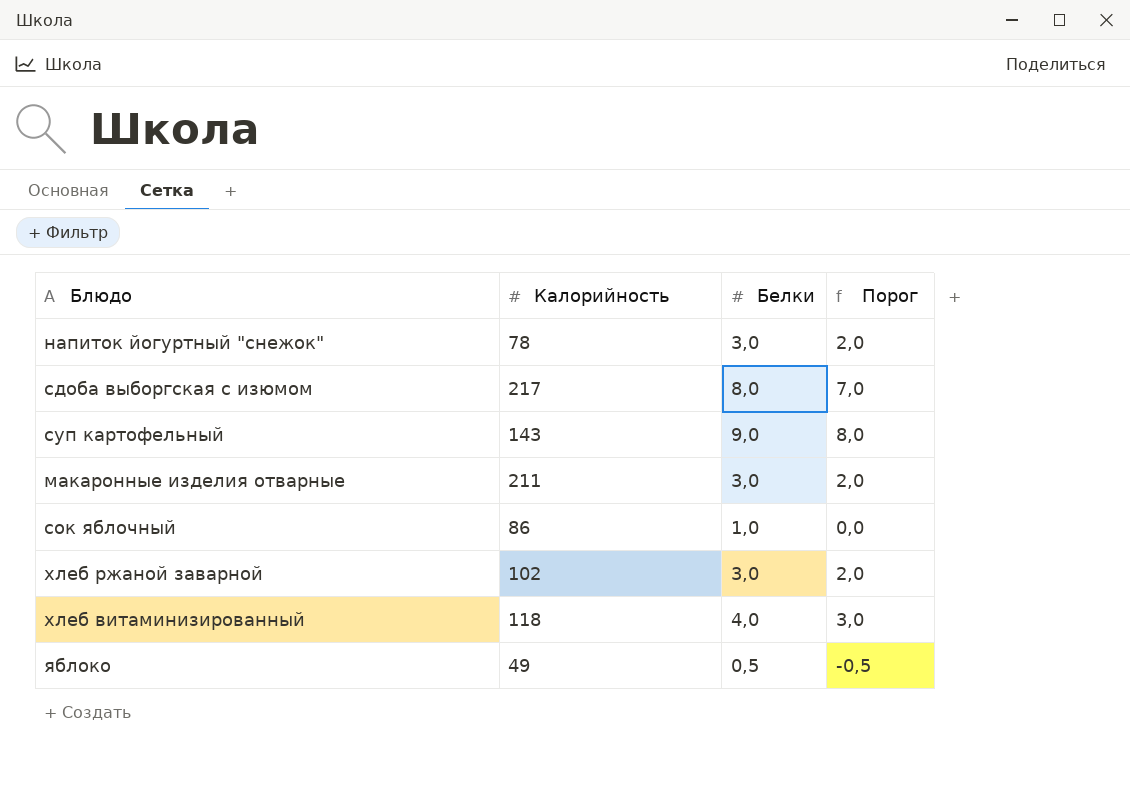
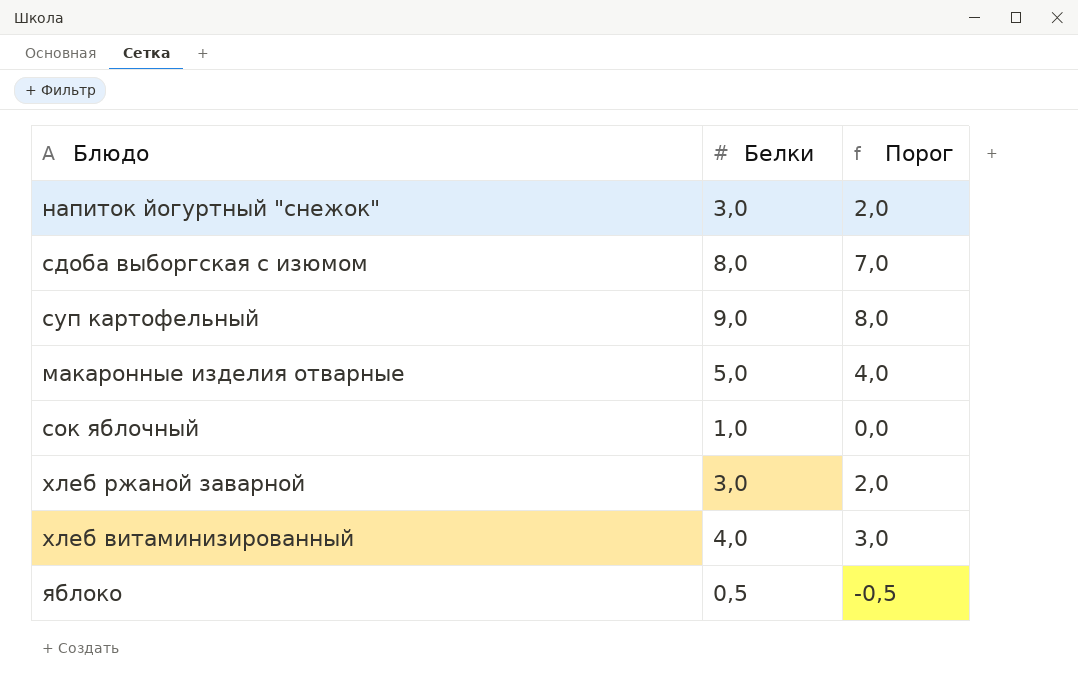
column Калорийность | position: 2 -> none
макаронные изделия отварные | Белки: 3,0 -> 5,0
макаронные изделия отварные | Порог: 2,0 -> 4,0

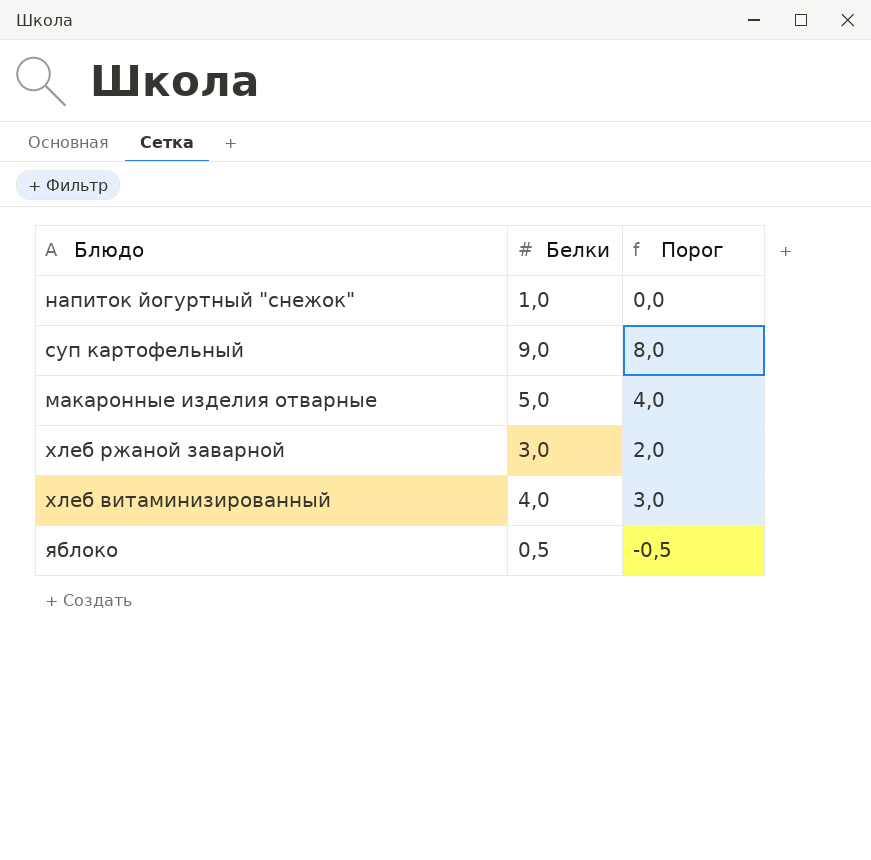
row сдоба выборгская с изюмом: 8,0 | 7,0 -> none
row сок яблочный: 1,0 | 0,0 -> none
напиток йогуртный "снежок" | Белки: 3,0 -> 1,0
напиток йогуртный "снежок" | Порог: 2,0 -> 0,0

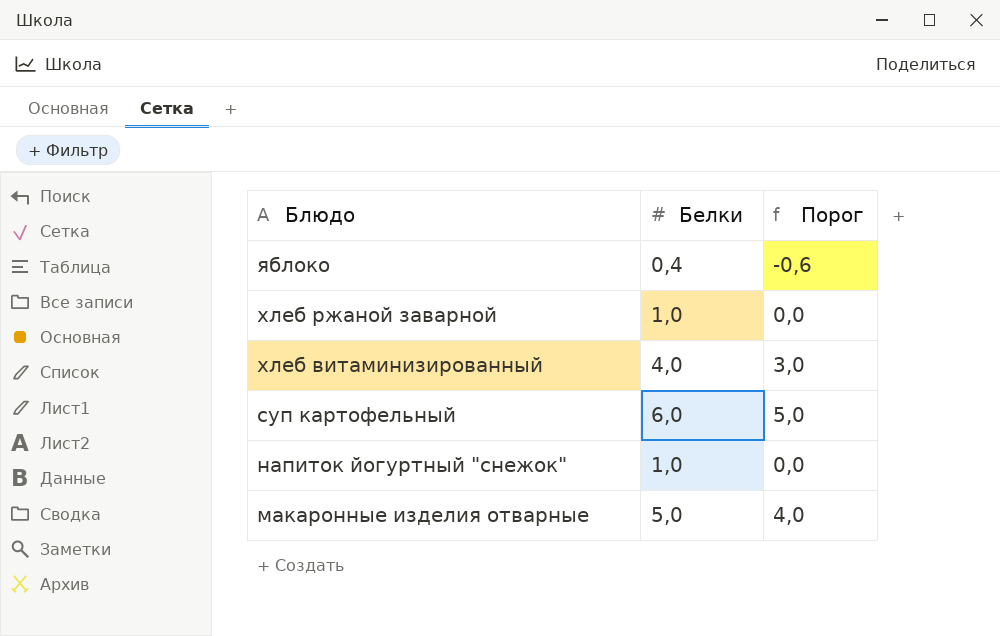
row order: none -> Блюдо descending
яблоко | Белки: 0,5 -> 0,4
яблоко | Порог: -0,5 -> -0,6
хлеб ржаной заварной | Белки: 3,0 -> 1,0
хлеб ржаной заварной | Порог: 2,0 -> 0,0
суп картофельный | Белки: 9,0 -> 6,0
суп картофельный | Порог: 8,0 -> 5,0

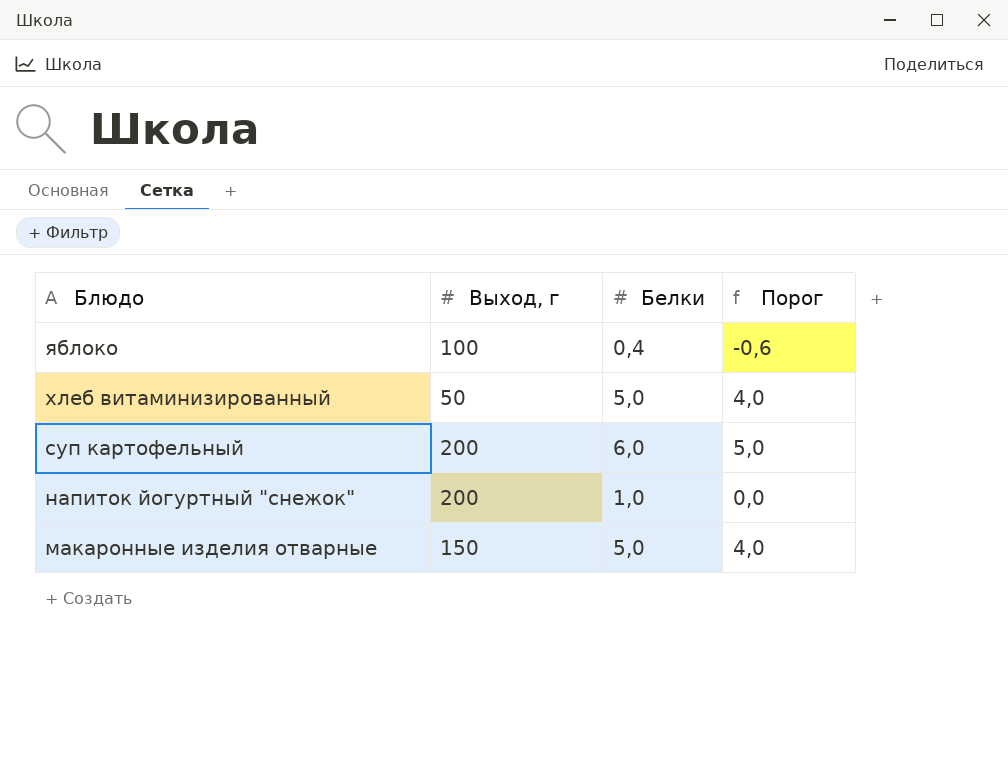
column Выход, г | position: none -> 2
row хлеб ржаной заварной: 1,0 | 0,0 -> none
хлеб витаминизированный | Белки: 4,0 -> 5,0
хлеб витаминизированный | Порог: 3,0 -> 4,0

